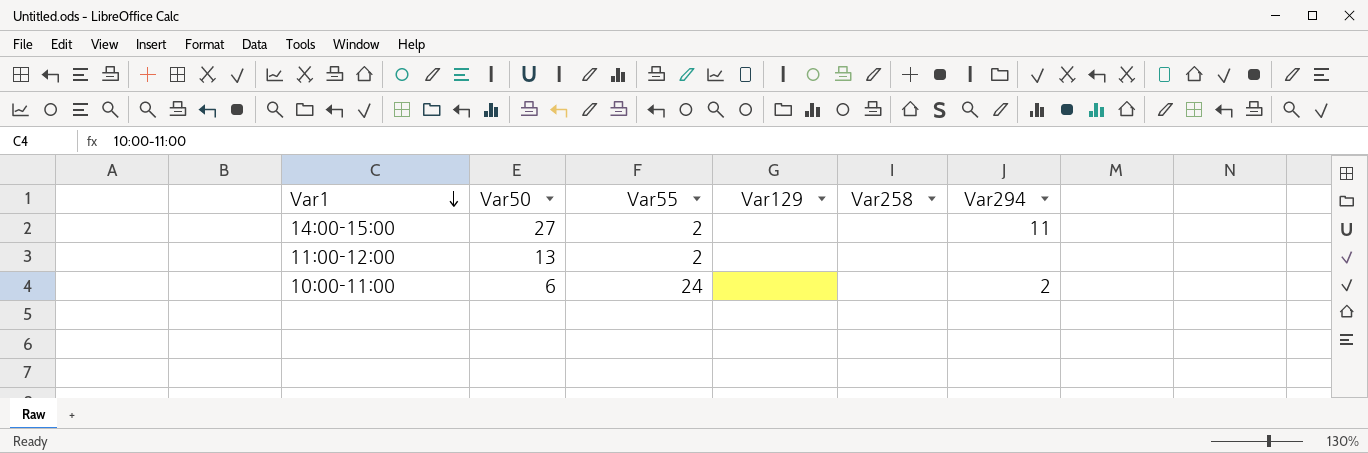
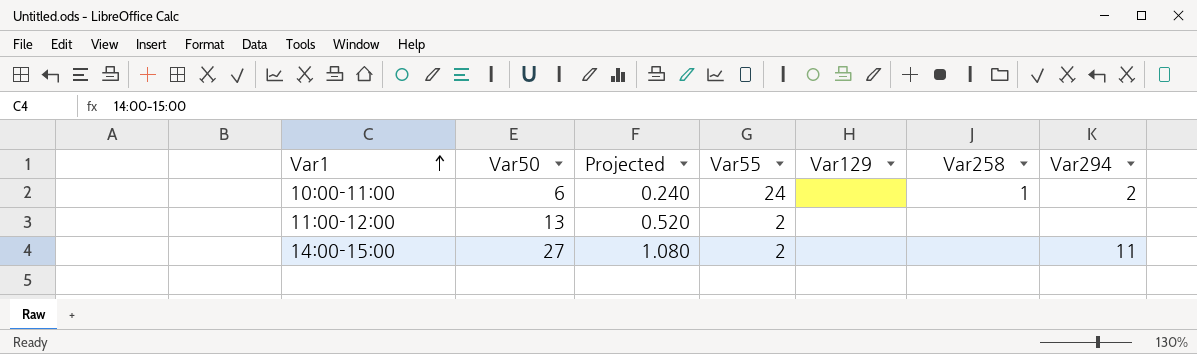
row order: Var1 descending -> Var1 ascending
column Projected | formula: none -> [Var50] * 0.04
10:00-11:00 | Var258: none -> 1

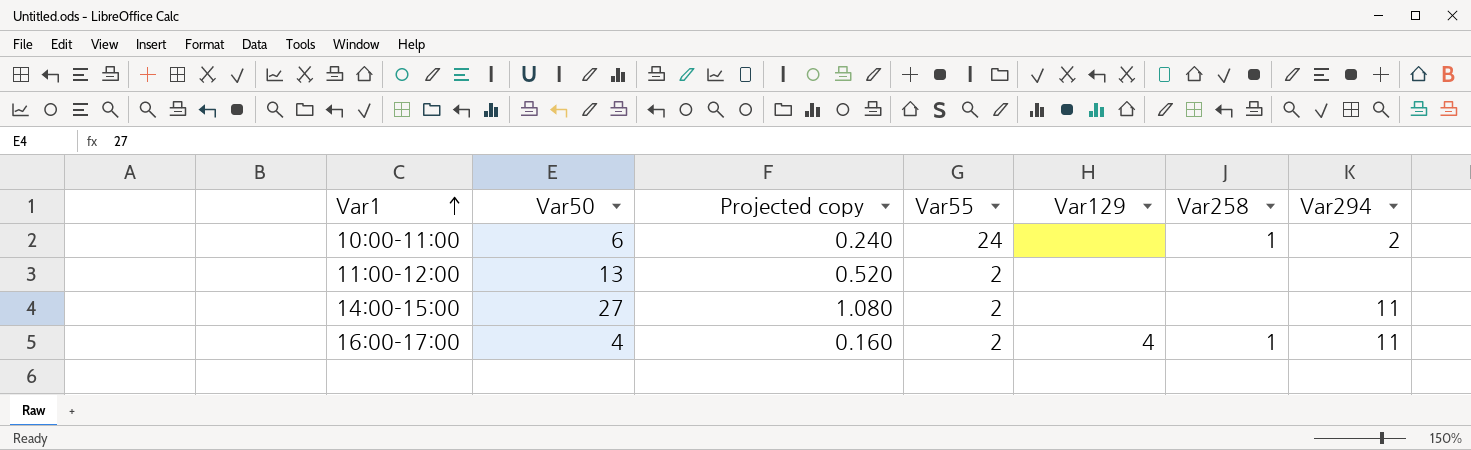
column name: Projected -> Projected copy
row 16:00-17:00: none -> 4 | 0.160 | 2 | 4 | 1 | 11

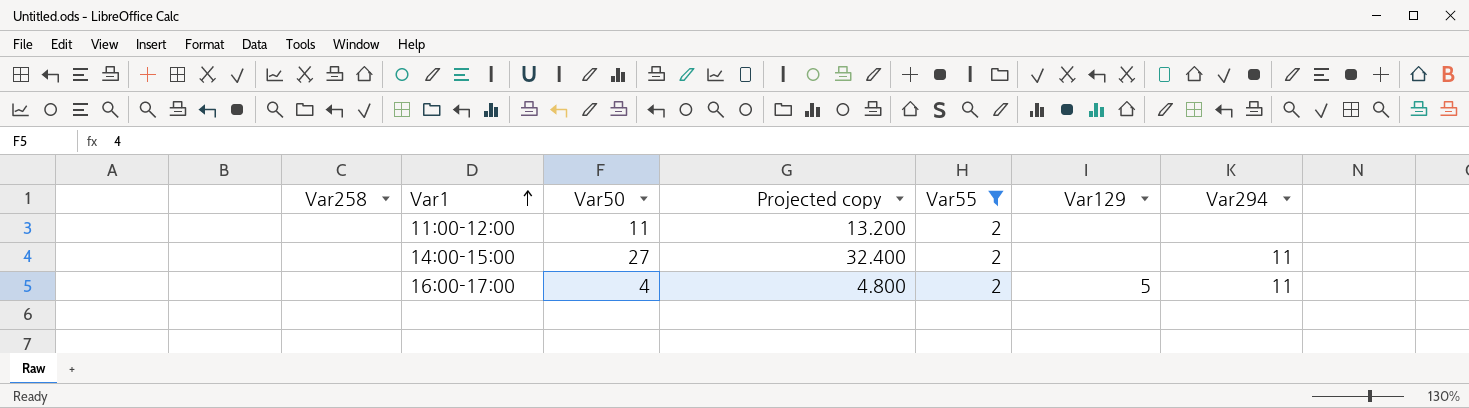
filter: none -> Var55 = 2
column Var258 | position: 6 -> 1
column Projected copy | formula: [Var50] * 0.04 -> [Var50] * 1.2
11:00-12:00 | Var50: 13 -> 11
16:00-17:00 | Var258: 1 -> none
16:00-17:00 | Var129: 4 -> 5

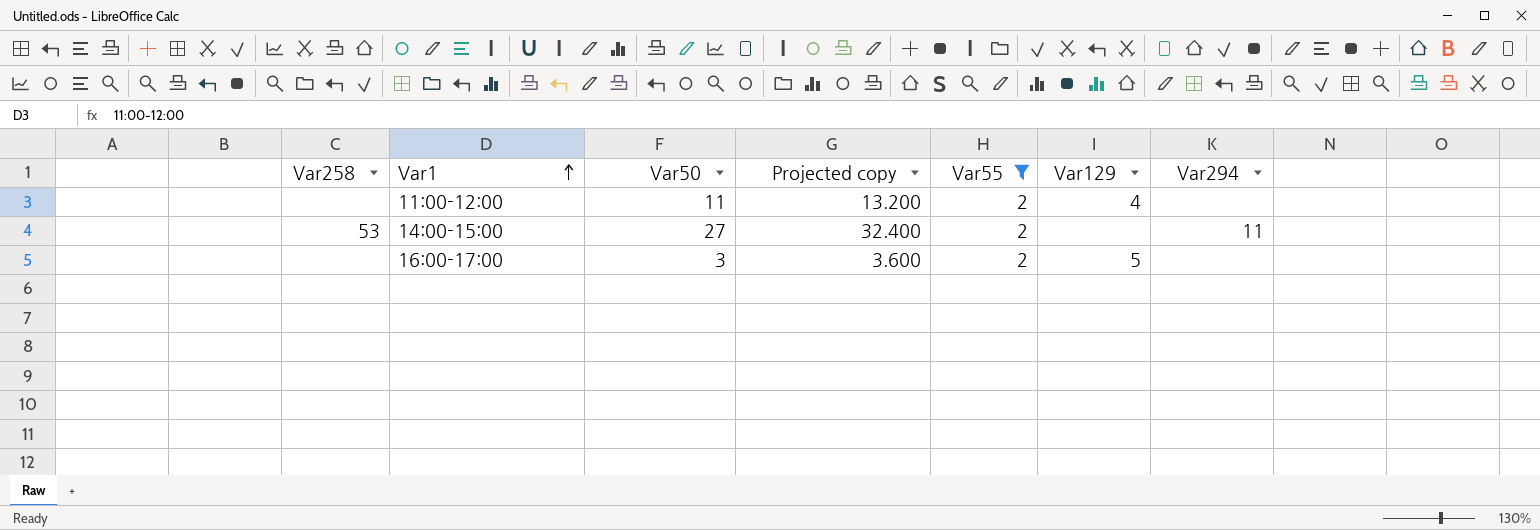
11:00-12:00 | Var129: none -> 4
14:00-15:00 | Var258: none -> 53
16:00-17:00 | Var50: 4 -> 3
16:00-17:00 | Projected copy: 4.800 -> 3.600
16:00-17:00 | Var294: 11 -> none

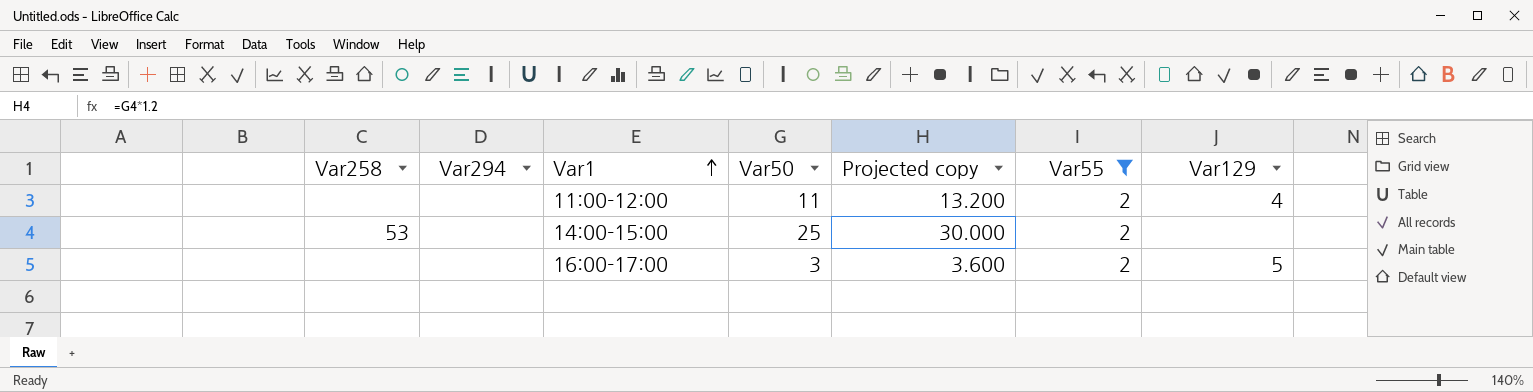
column Var294 | position: 7 -> 2
14:00-15:00 | Var294: 11 -> none
14:00-15:00 | Var50: 27 -> 25
14:00-15:00 | Projected copy: 32.400 -> 30.000

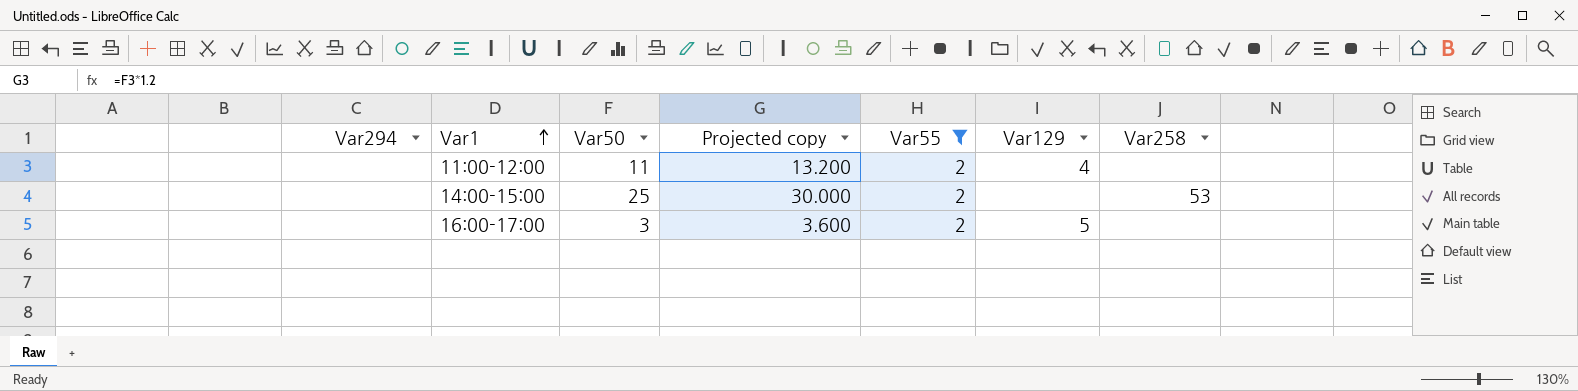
column Var258 | position: 1 -> 7

